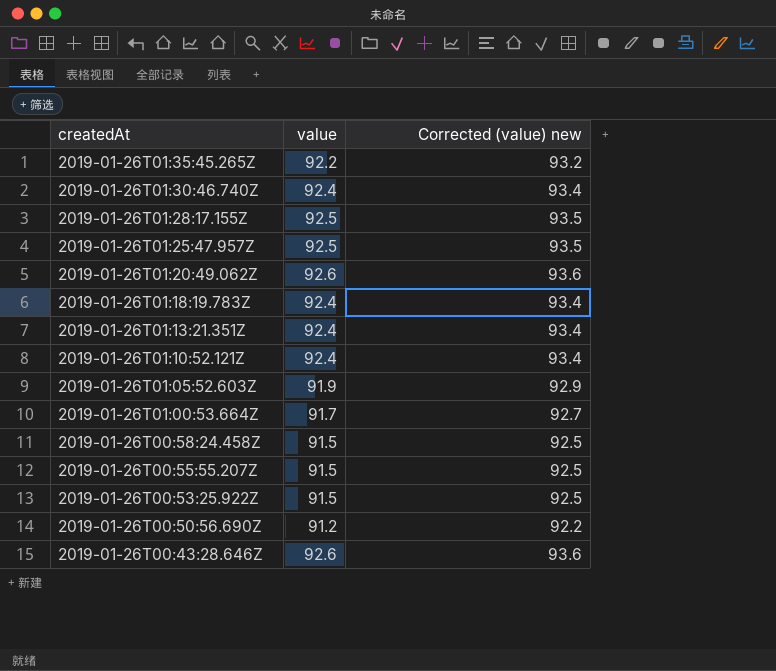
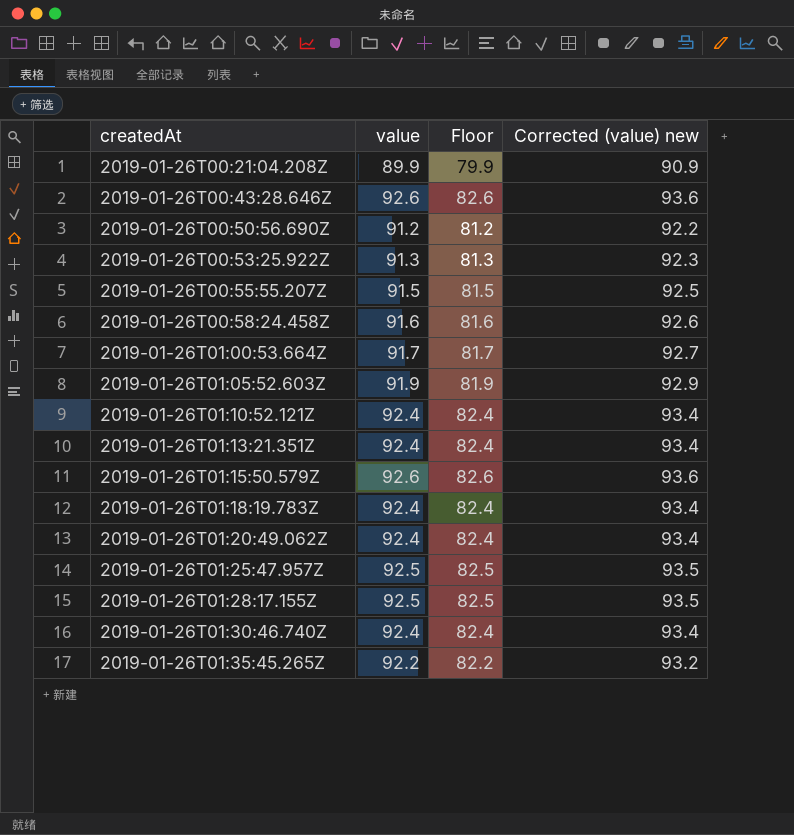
row order: createdAt descending -> createdAt ascending
column Floor | formula: none -> [value] - 10
row 2019-01-26T00:21:04.208Z: none -> 89.9 | 79.9 | 90.9
2019-01-26T00:53:25.922Z | value: 91.5 -> 91.3
2019-01-26T00:53:25.922Z | Corrected (value) new: 92.5 -> 92.3
2019-01-26T00:58:24.458Z | value: 91.5 -> 91.6
2019-01-26T00:58:24.458Z | Corrected (value) new: 92.5 -> 92.6
row 2019-01-26T01:15:50.579Z: none -> 92.6 | 82.6 | 93.6
2019-01-26T01:20:49.062Z | value: 92.6 -> 92.4
2019-01-26T01:20:49.062Z | Corrected (value) new: 93.6 -> 93.4

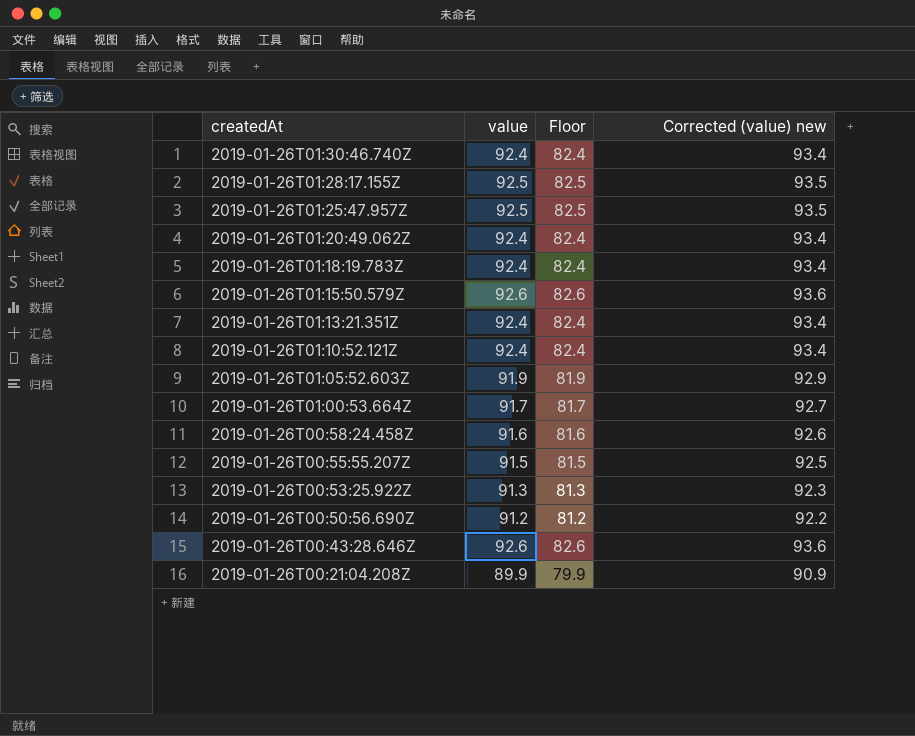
row order: createdAt ascending -> createdAt descending
row 2019-01-26T01:35:45.265Z: 92.2 | 82.2 | 93.2 -> none

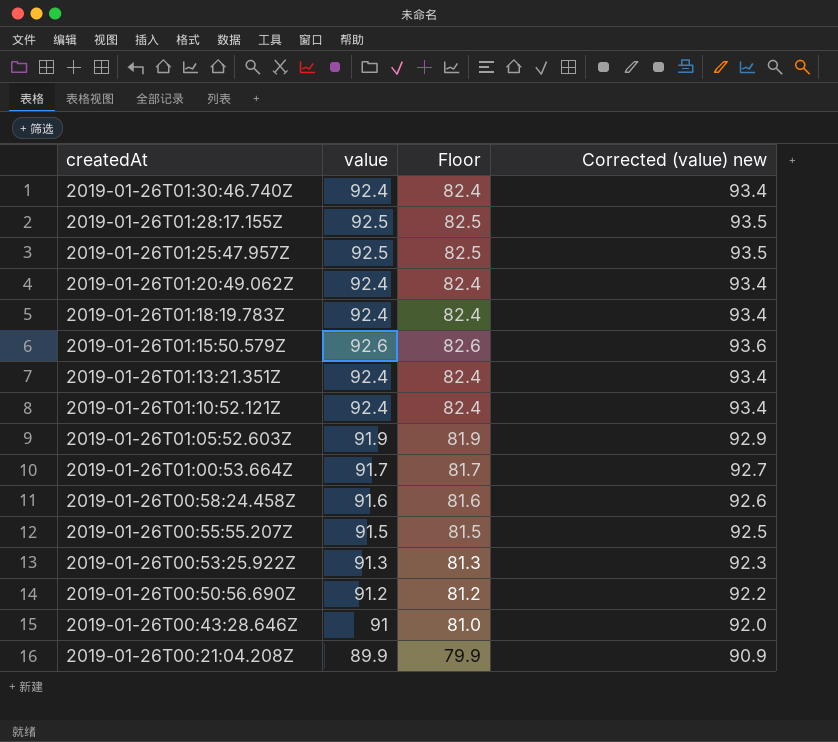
2019-01-26T00:43:28.646Z | value: 92.6 -> 91
2019-01-26T00:43:28.646Z | Floor: 82.6 -> 81.0
2019-01-26T00:43:28.646Z | Corrected (value) new: 93.6 -> 92.0

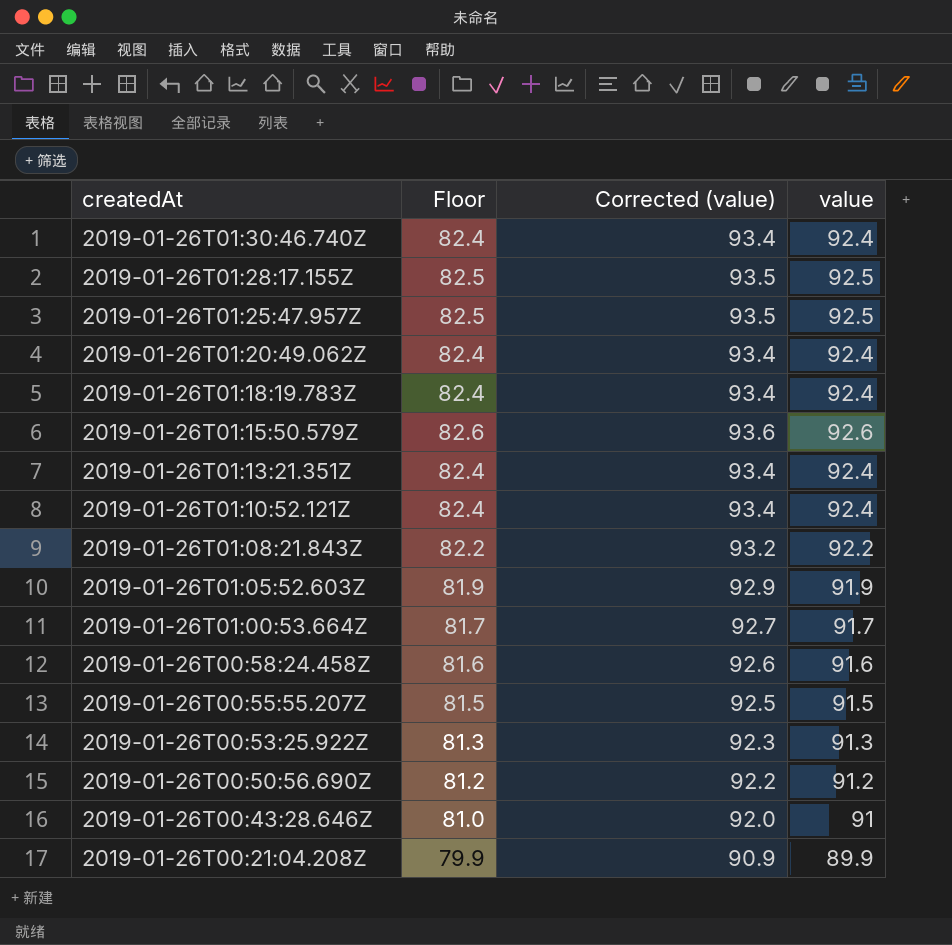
column name: Corrected (value) new -> Corrected (value)
column value | position: 2 -> 4
row 2019-01-26T01:08:21.843Z: none -> 82.2 | 93.2 | 92.2

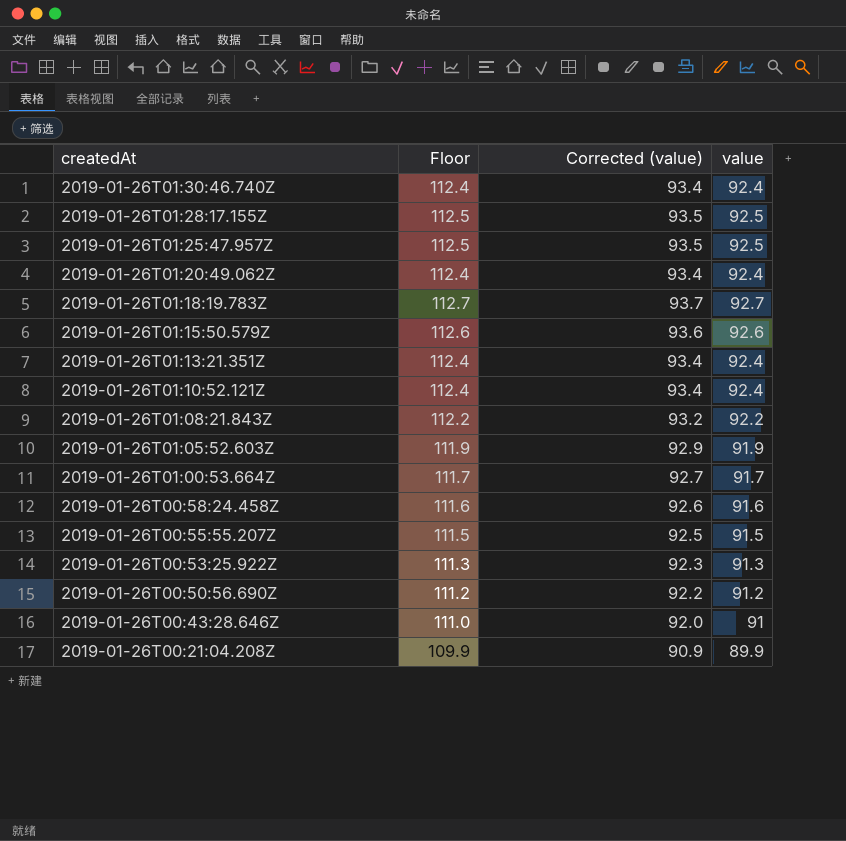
column Floor | formula: [value] - 10 -> [value] + 20
2019-01-26T01:18:19.783Z | Corrected (value): 93.4 -> 93.7
2019-01-26T01:18:19.783Z | value: 92.4 -> 92.7

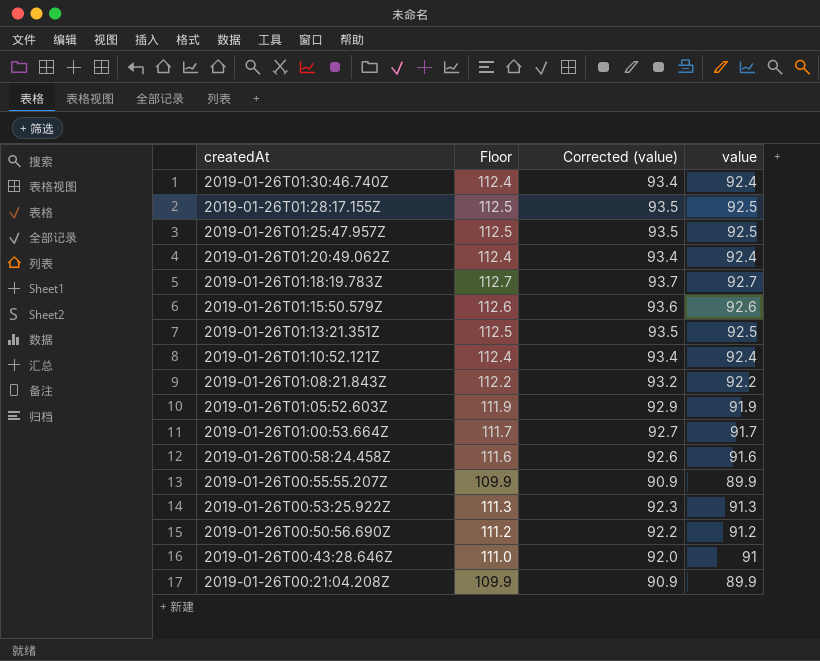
2019-01-26T01:13:21.351Z | Floor: 112.4 -> 112.5
2019-01-26T01:13:21.351Z | Corrected (value): 93.4 -> 93.5
2019-01-26T01:13:21.351Z | value: 92.4 -> 92.5
2019-01-26T00:55:55.207Z | Floor: 111.5 -> 109.9
2019-01-26T00:55:55.207Z | Corrected (value): 92.5 -> 90.9
2019-01-26T00:55:55.207Z | value: 91.5 -> 89.9

